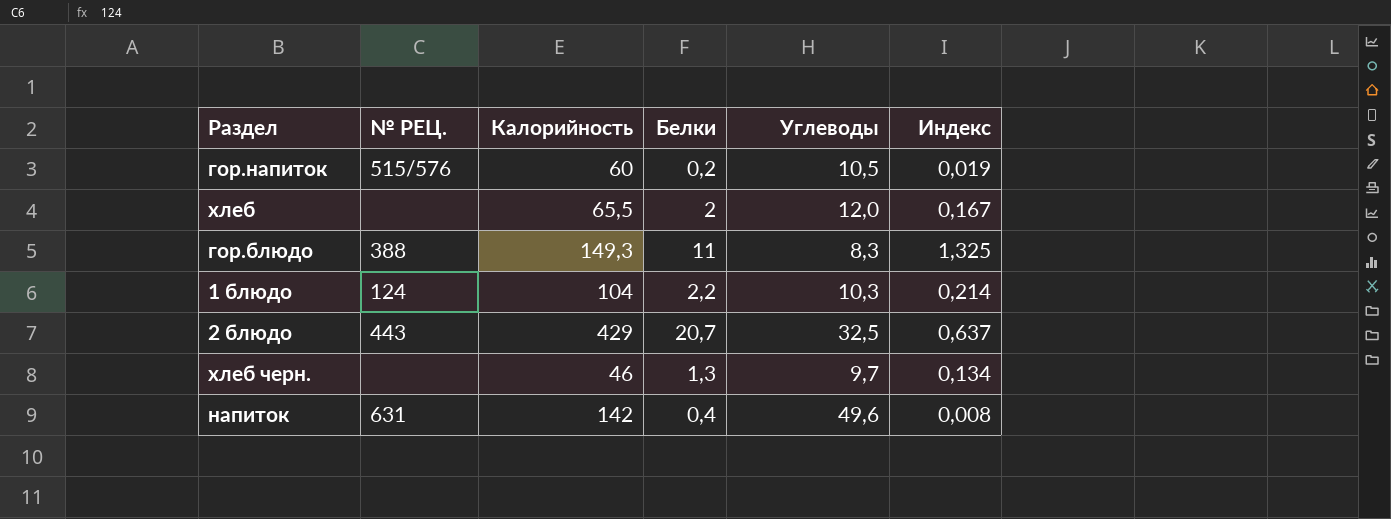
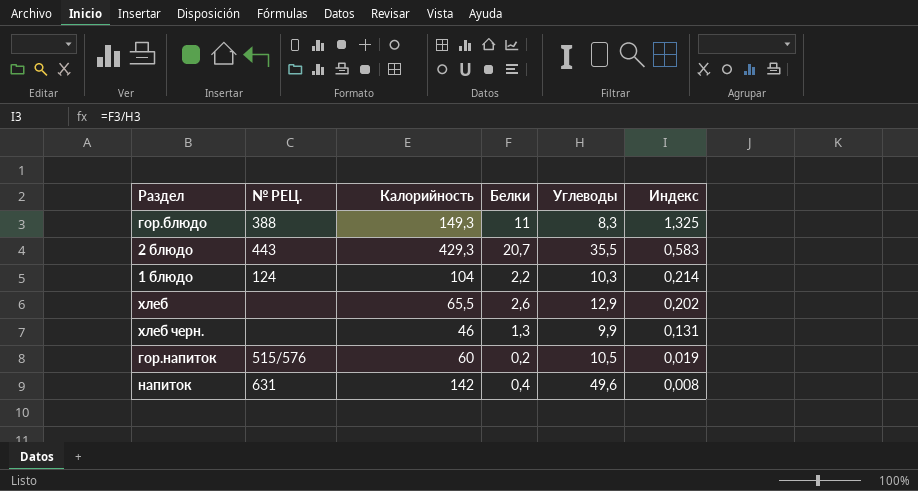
row order: none -> Индекс descending
2 блюдо | Калорийность: 429 -> 429,3
2 блюдо | Углеводы: 32,5 -> 35,5
2 блюдо | Индекс: 0,637 -> 0,583
хлеб | Белки: 2 -> 2,6
хлеб | Углеводы: 12,0 -> 12,9
хлеб | Индекс: 0,167 -> 0,202
хлеб черн. | Углеводы: 9,7 -> 9,9
хлеб черн. | Индекс: 0,134 -> 0,131

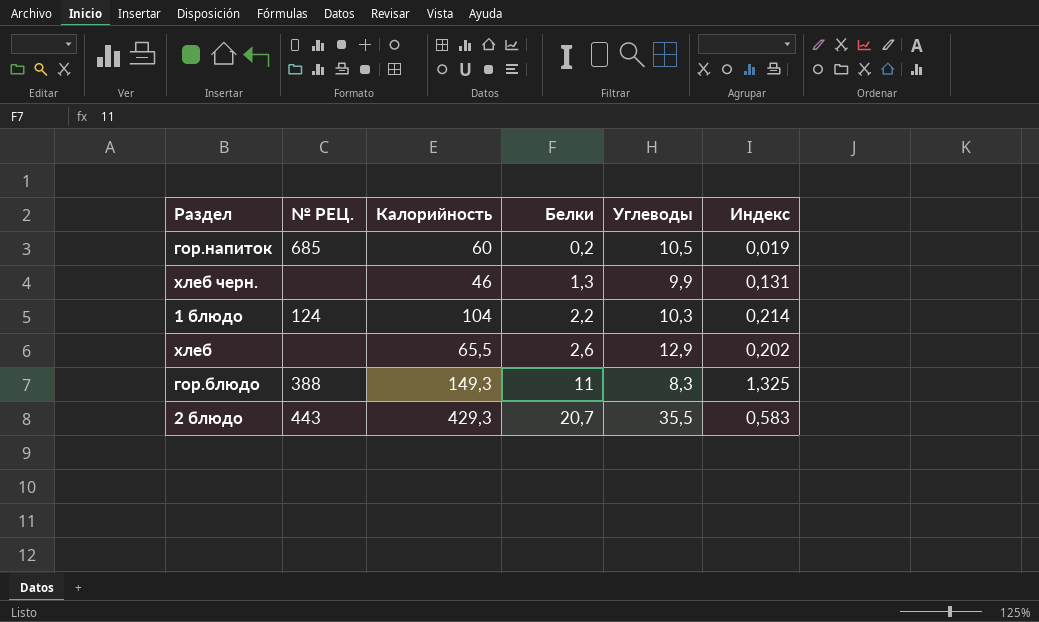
row order: Индекс descending -> Белки ascending
row напиток: 631 | 142 | 0,4 | 49,6 | 0,008 -> none
гор.напиток | № РЕЦ.: 515/576 -> 685

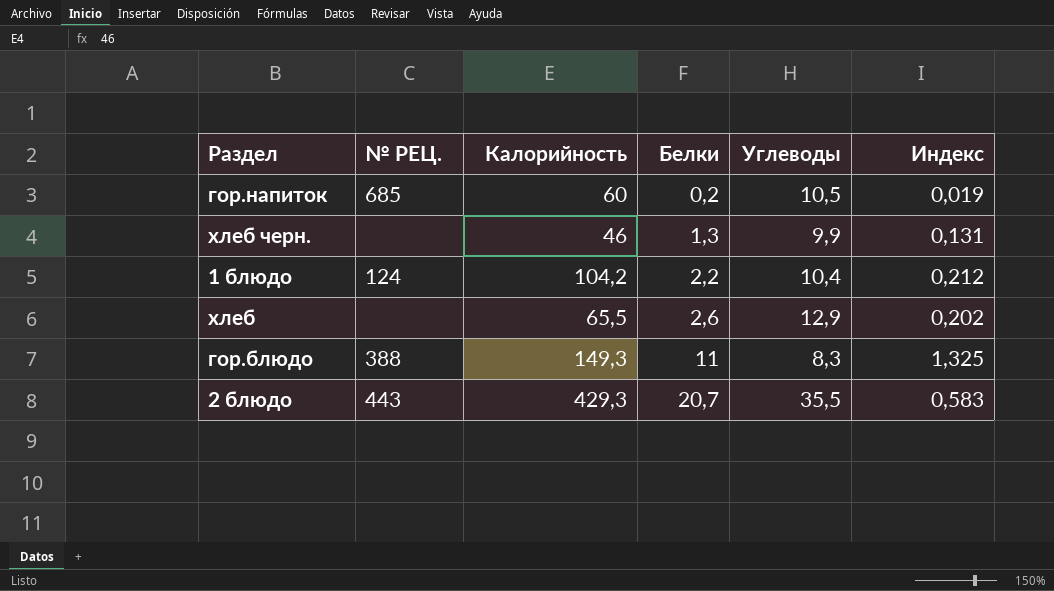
1 блюдо | Калорийность: 104 -> 104,2
1 блюдо | Углеводы: 10,3 -> 10,4
1 блюдо | Индекс: 0,214 -> 0,212

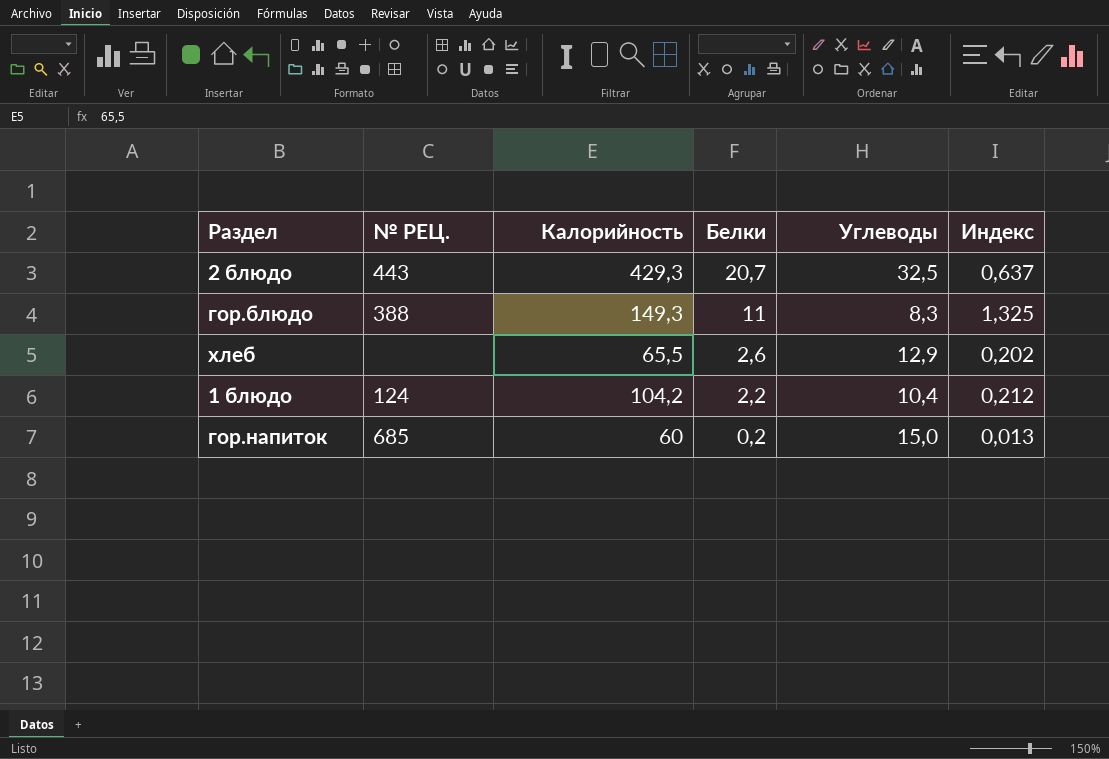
row order: Белки ascending -> Белки descending
row хлеб черн.: none | 46 | 1,3 | 9,9 | 0,131 -> none
2 блюдо | Углеводы: 35,5 -> 32,5
2 блюдо | Индекс: 0,583 -> 0,637
гор.напиток | Углеводы: 10,5 -> 15,0
гор.напиток | Индекс: 0,019 -> 0,013

